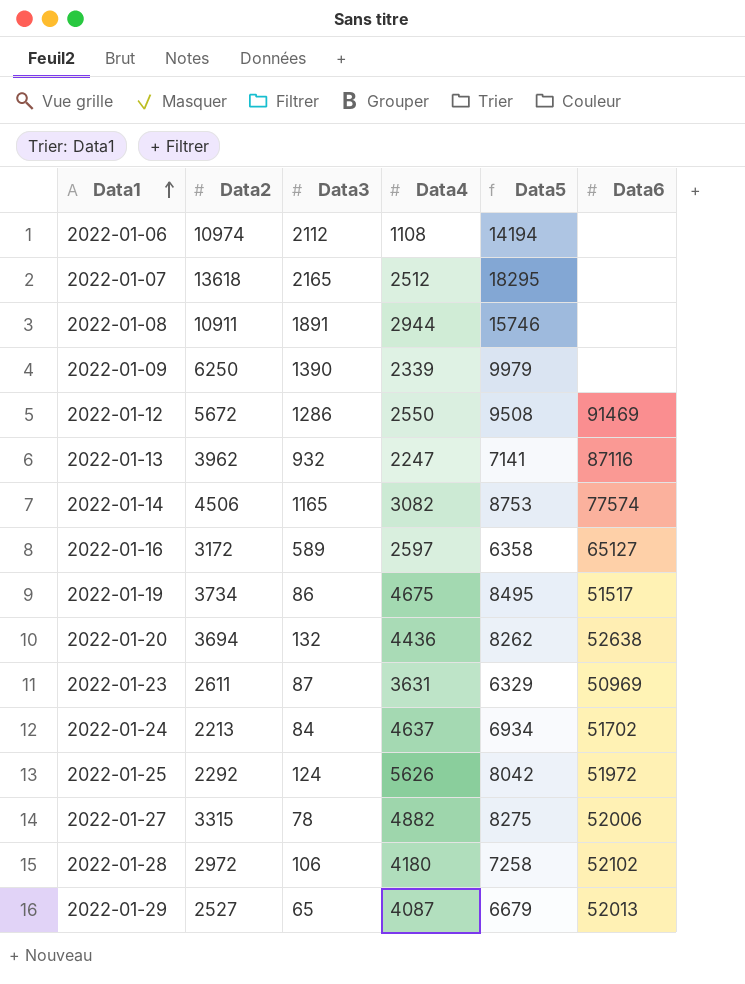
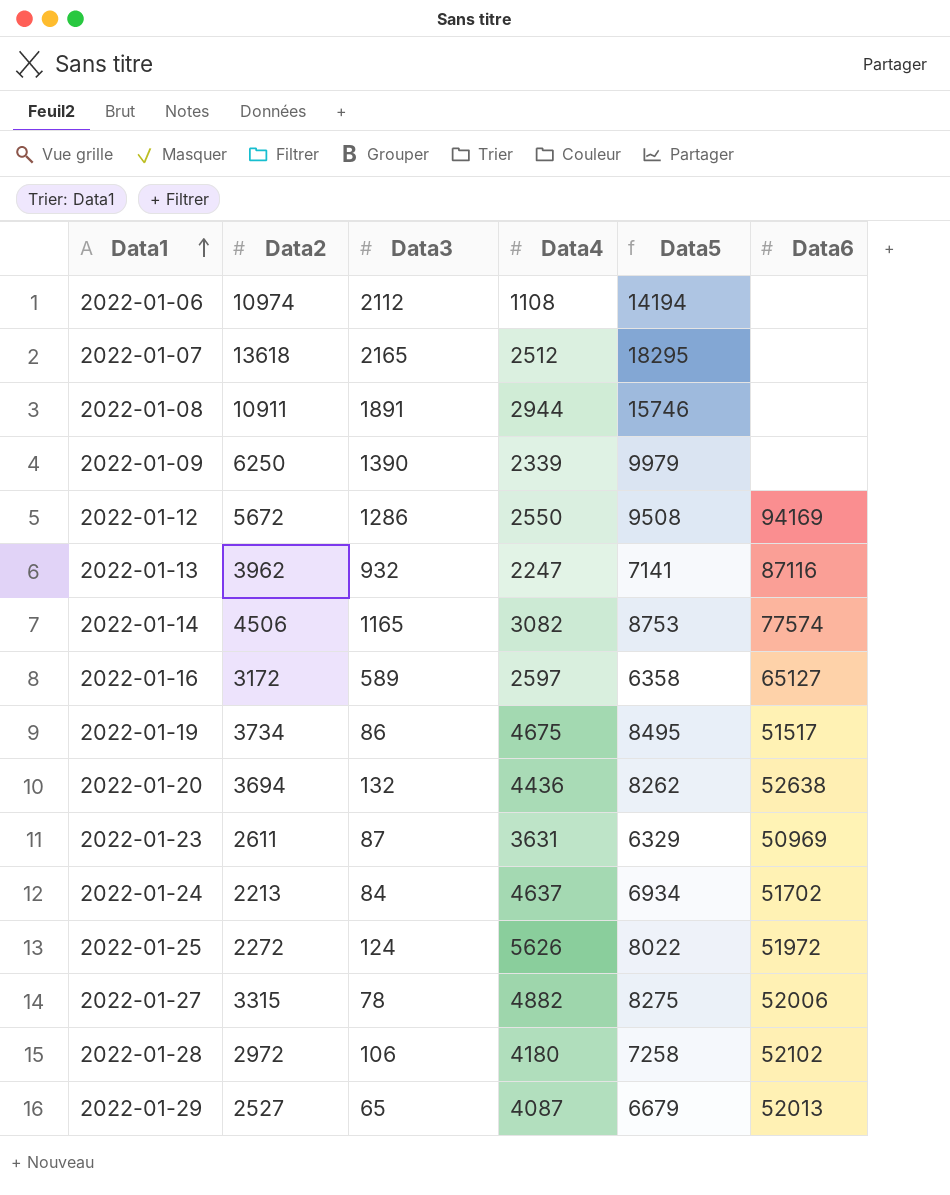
2022-01-12 | Data6: 91469 -> 94169
2022-01-25 | Data2: 2292 -> 2272
2022-01-25 | Data5: 8042 -> 8022

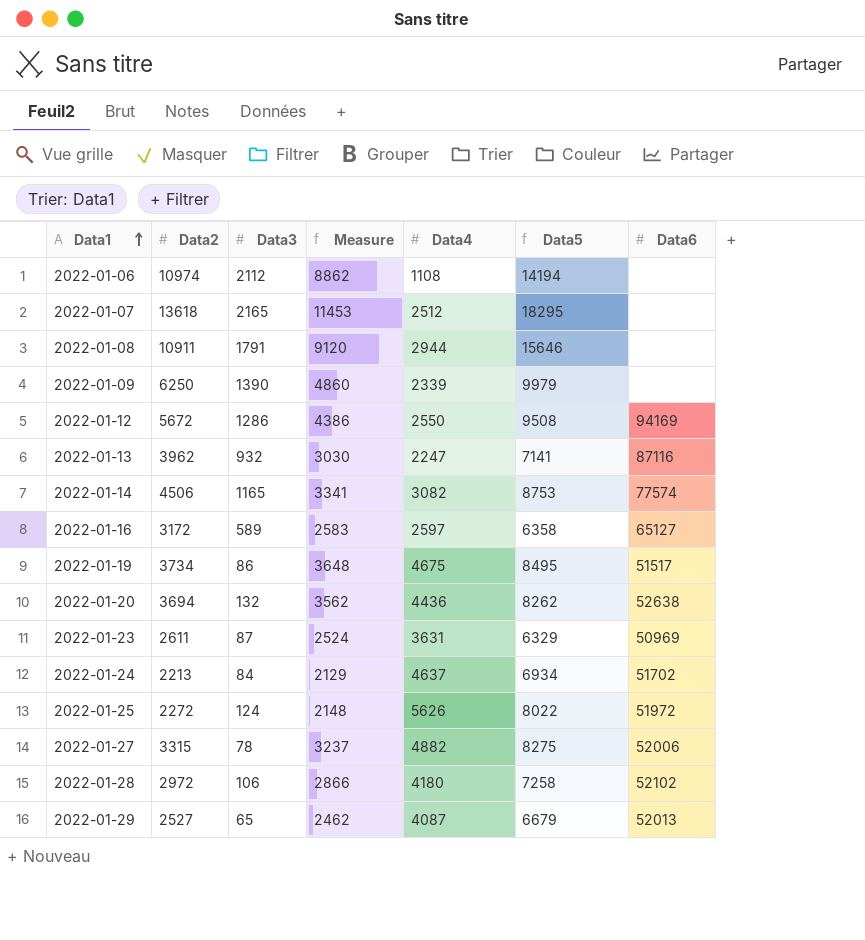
column Measure | formula: none -> [Data2] - [Data3]
2022-01-08 | Data3: 1891 -> 1791
2022-01-08 | Data5: 15746 -> 15646

